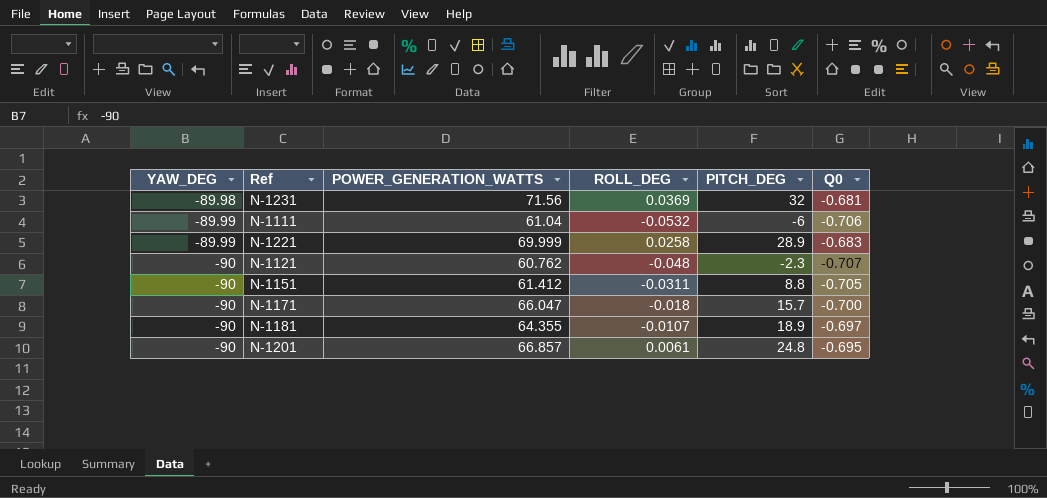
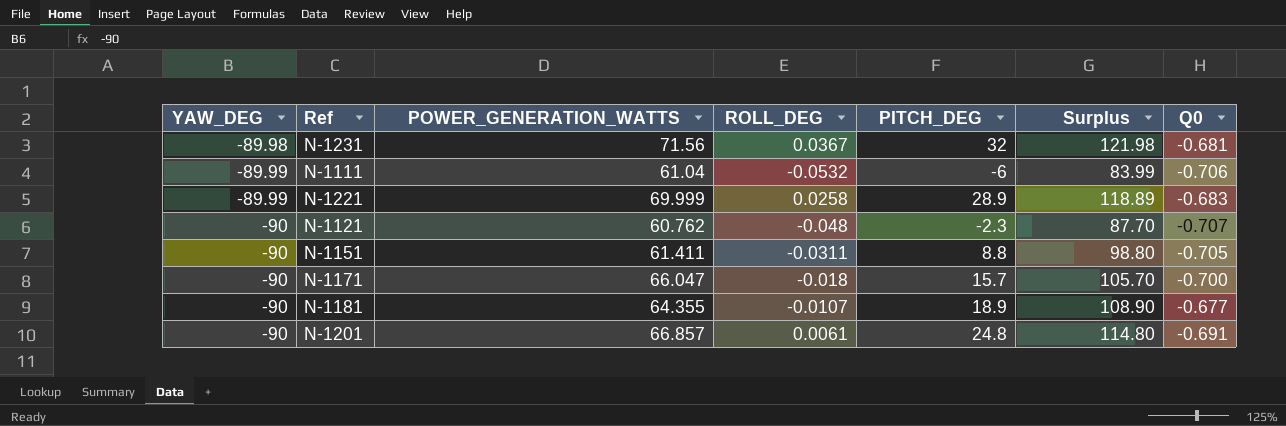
column Surplus | formula: none -> [PITCH_DEG] - [YAW_DEG]
N-1231 | ROLL_DEG: 0.0369 -> 0.0367
N-1151 | POWER_GENERATION_WATTS: 61.412 -> 61.411
N-1181 | Q0: -0.697 -> -0.677
N-1201 | Q0: -0.695 -> -0.691

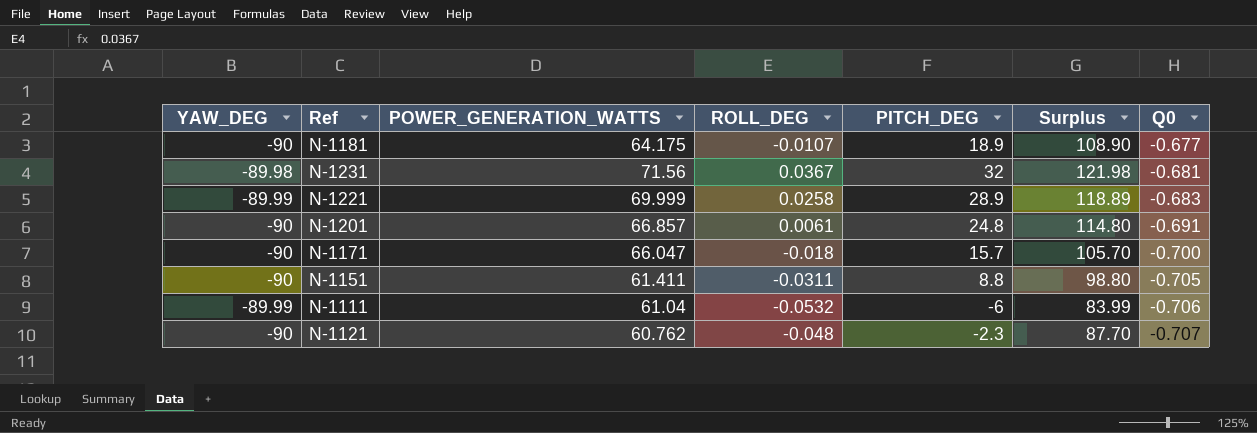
row order: YAW_DEG descending -> Q0 descending
N-1181 | POWER_GENERATION_WATTS: 64.355 -> 64.175

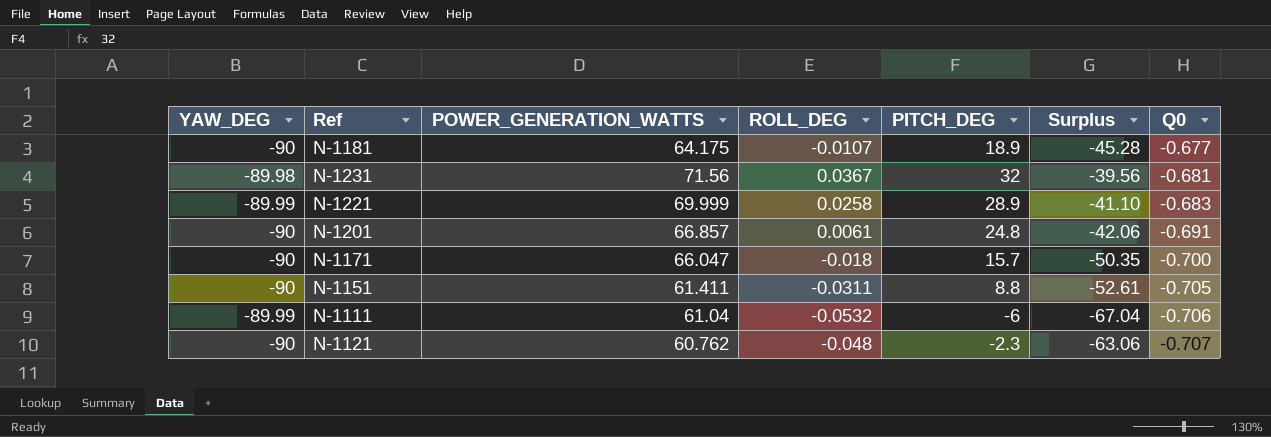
column Surplus | formula: [PITCH_DEG] - [YAW_DEG] -> [PITCH_DEG] - [POWER_GENERATION_WATTS]

